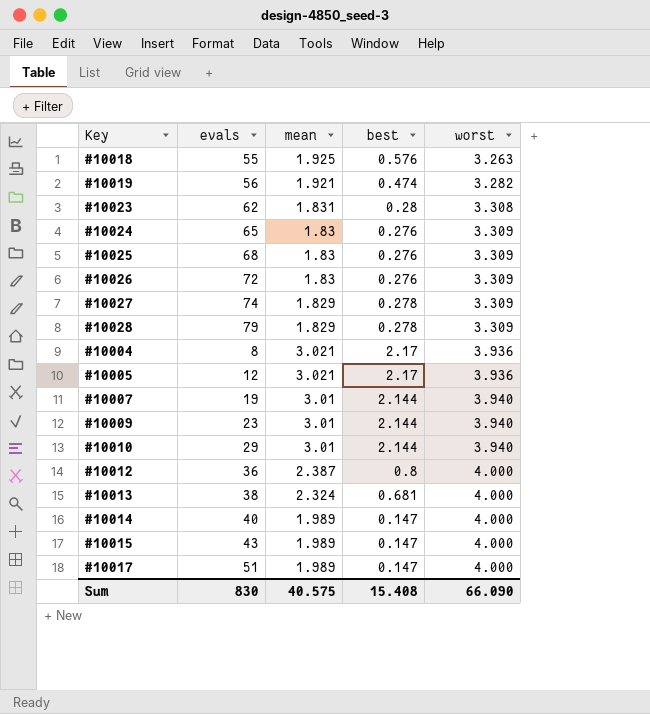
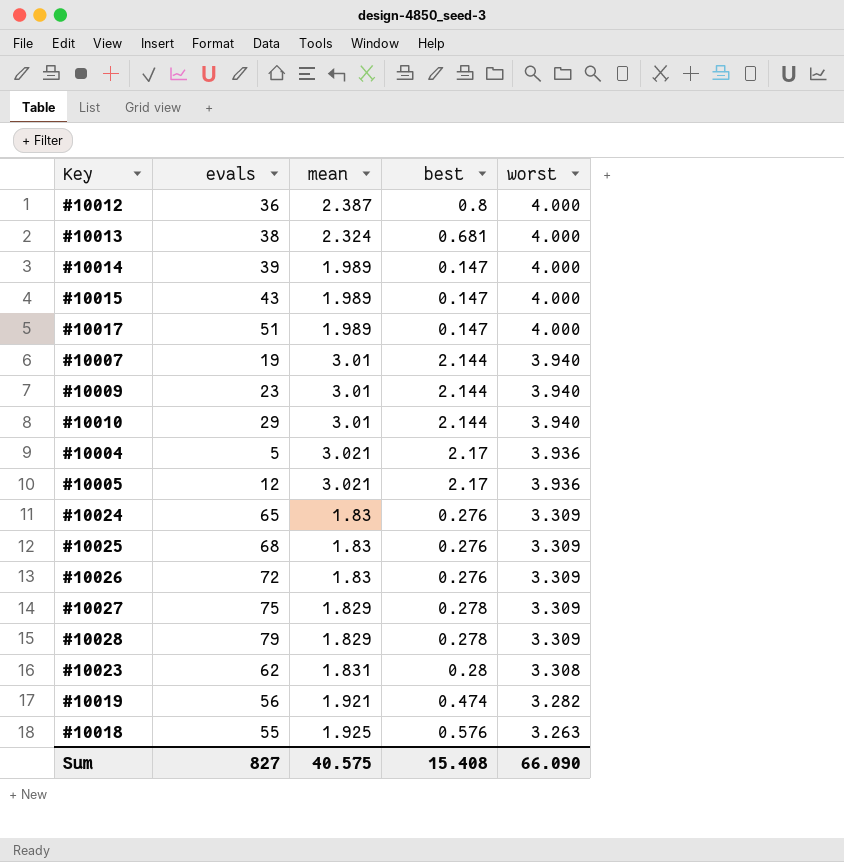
row order: worst ascending -> worst descending
#10014 | evals: 40 -> 39
#10004 | evals: 8 -> 5
#10027 | evals: 74 -> 75
Sum | evals: 830 -> 827

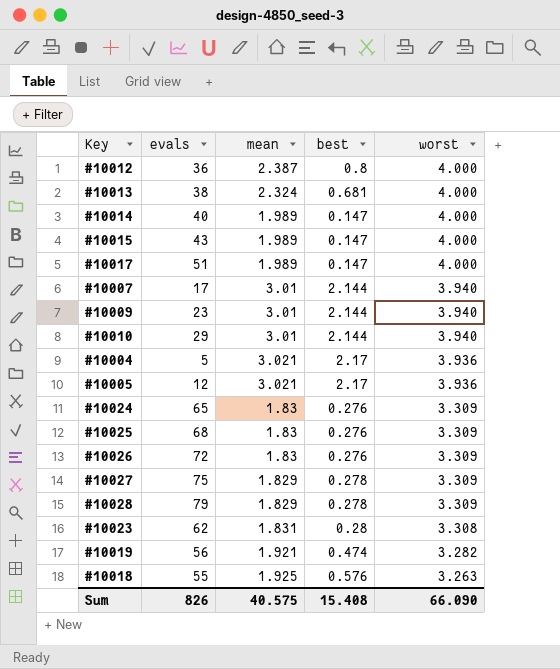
#10014 | evals: 39 -> 40
#10007 | evals: 19 -> 17
Sum | evals: 827 -> 826

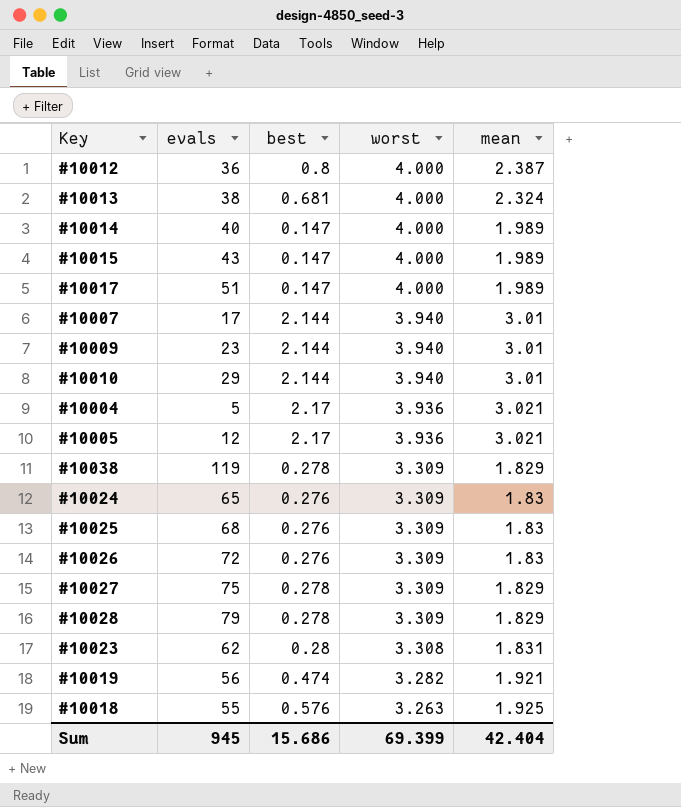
column mean | position: 3 -> 5
row #10038: none -> 119 | 0.278 | 3.309 | 1.829
Sum | evals: 826 -> 945
Sum | best: 15.408 -> 15.686
Sum | worst: 66.090 -> 69.399
Sum | mean: 40.575 -> 42.404

